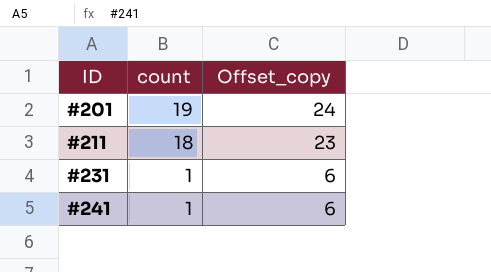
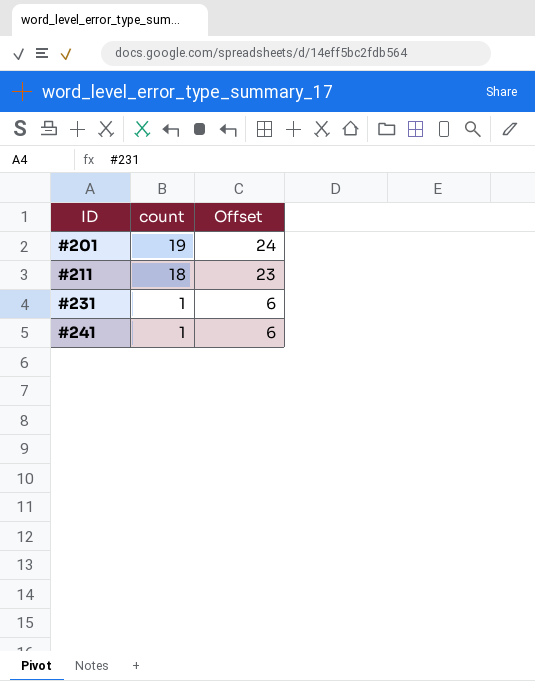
column name: Offset_copy -> Offset

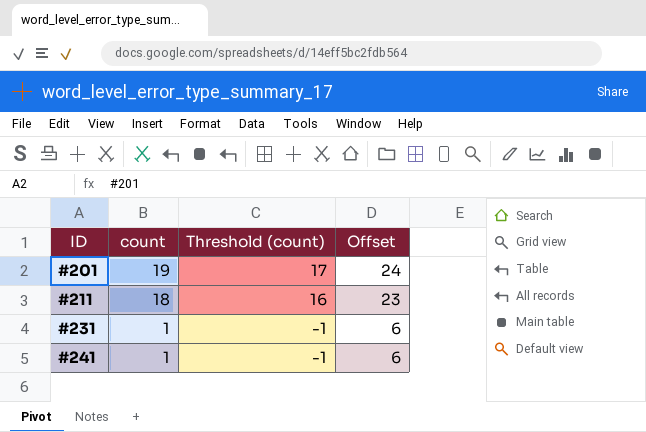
column Threshold (count) | formula: none -> [count] - 2

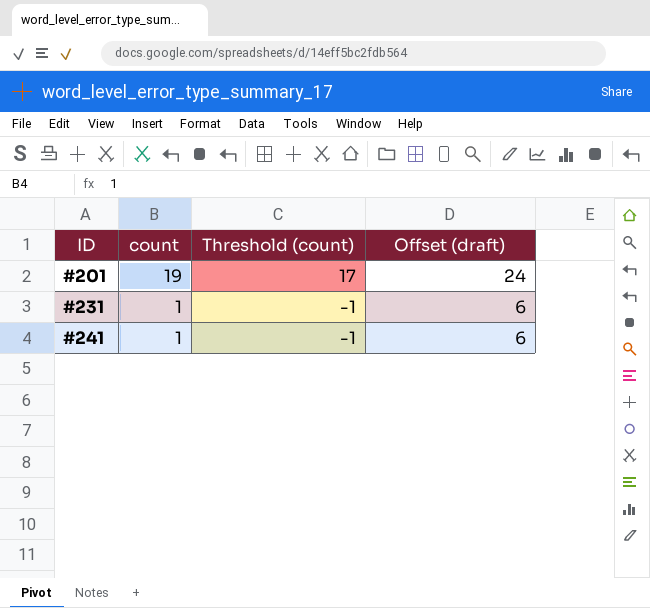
column name: Offset -> Offset (draft)
row #211: 18 | 16 | 23 -> none

